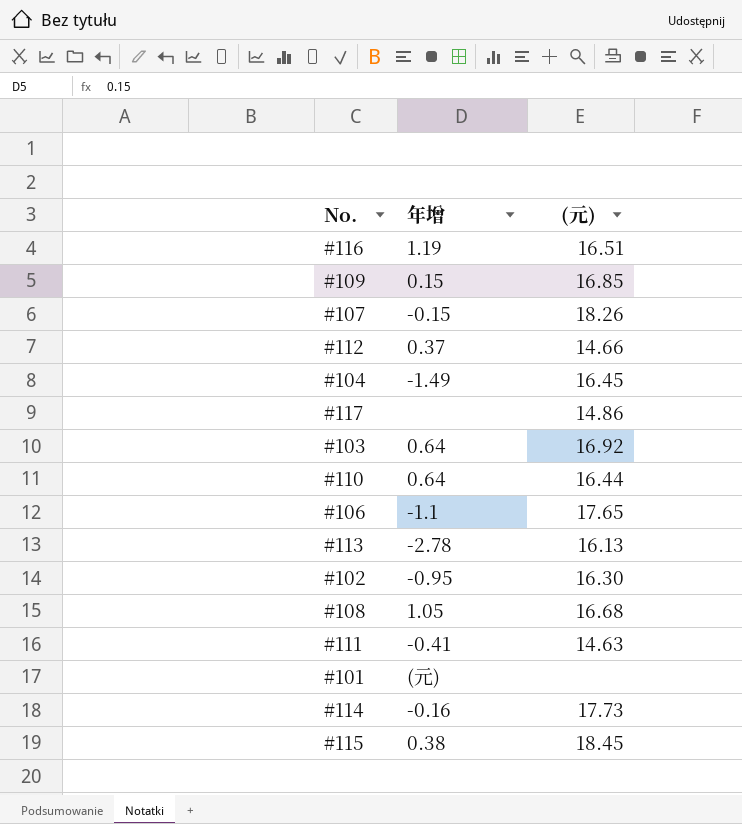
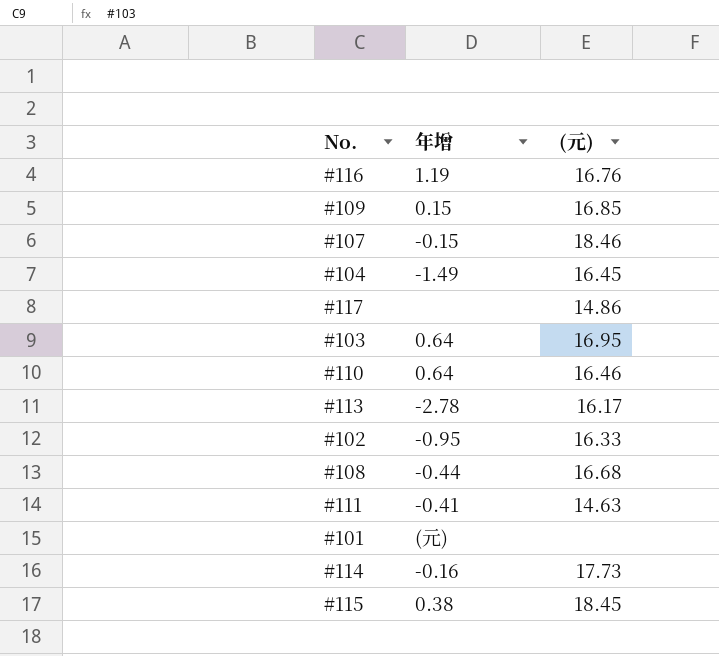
row #112: 0.37 | 14.66 -> none
row #106: -1.1 | 17.65 -> none
#116 | (元): 16.51 -> 16.76
#107 | (元): 18.26 -> 18.46
#103 | (元): 16.92 -> 16.95
#110 | (元): 16.44 -> 16.46
#113 | (元): 16.13 -> 16.17
#102 | (元): 16.30 -> 16.33
#108 | 年增: 1.05 -> -0.44

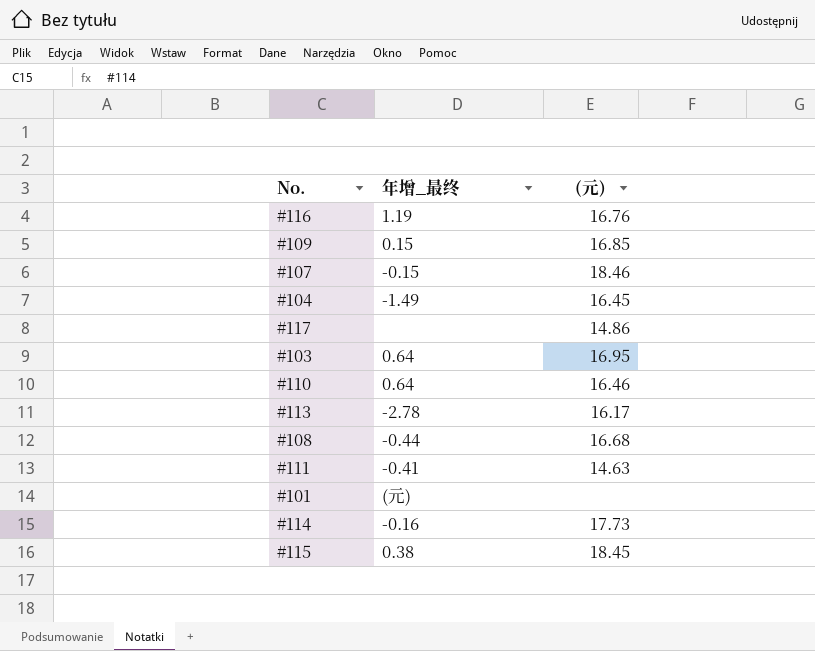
column name: 年增 -> 年增_最终
row #102: -0.95 | 16.33 -> none

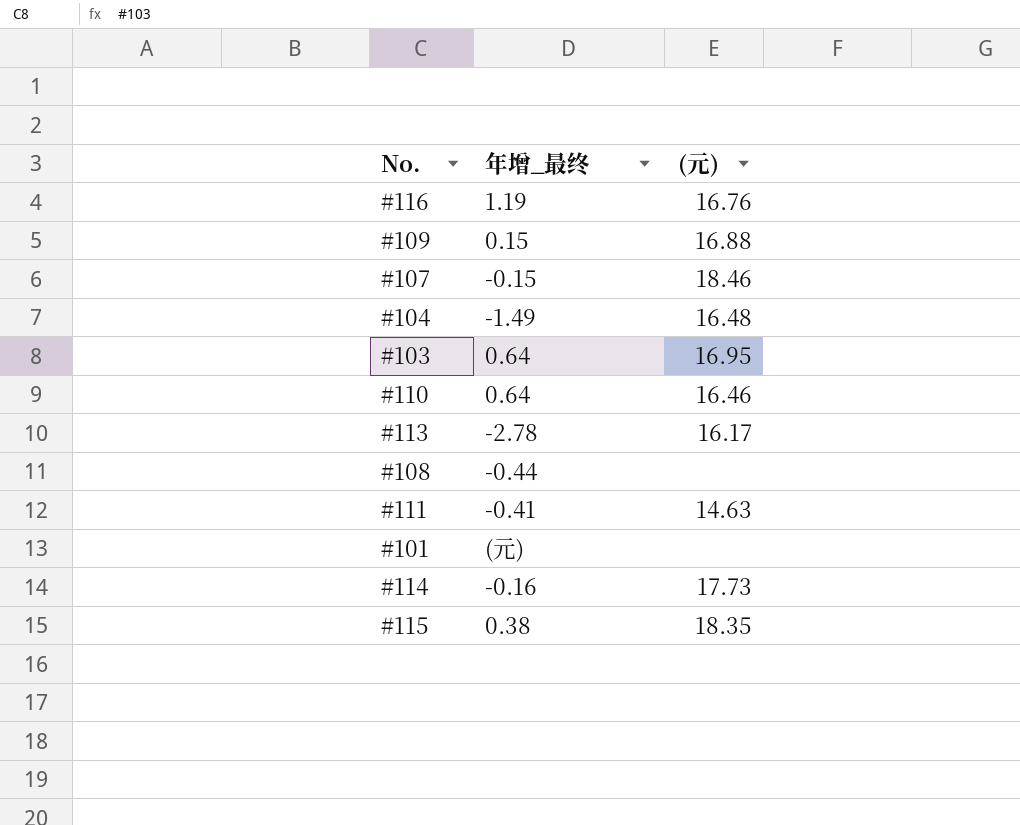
row #117: none | 14.86 -> none
#109 | (元): 16.85 -> 16.88
#104 | (元): 16.45 -> 16.48
#108 | (元): 16.68 -> none
#115 | (元): 18.45 -> 18.35

